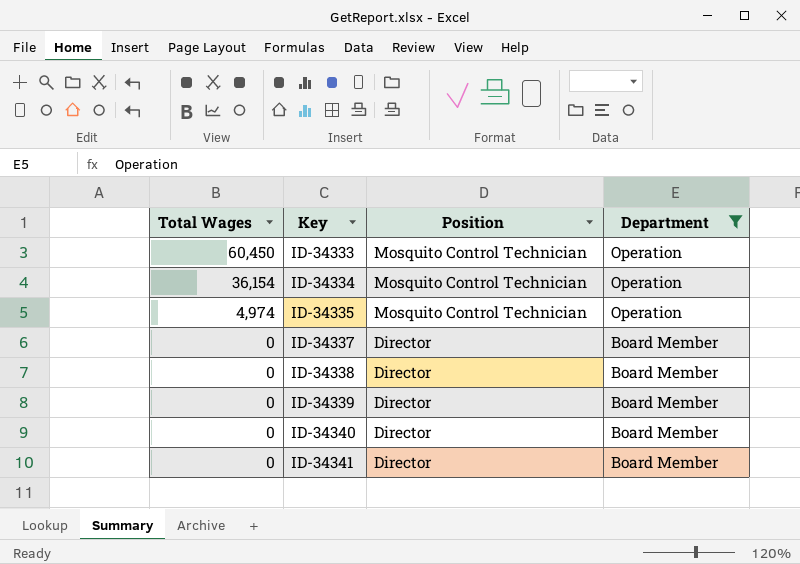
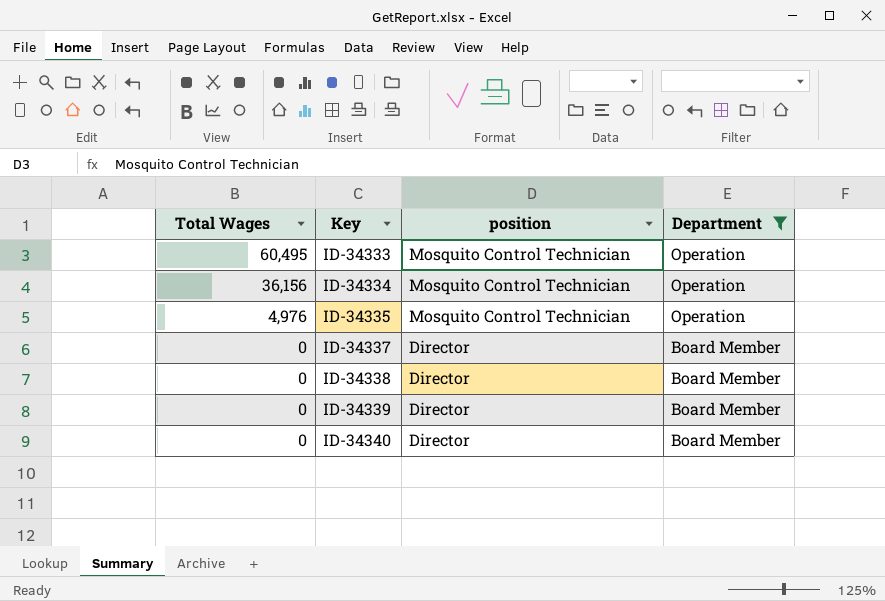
column name: Position -> position
row ID-34341: 0 | Director | Board Member -> none
ID-34333 | Total Wages: 60,450 -> 60,495
ID-34334 | Total Wages: 36,154 -> 36,156
ID-34335 | Total Wages: 4,974 -> 4,976

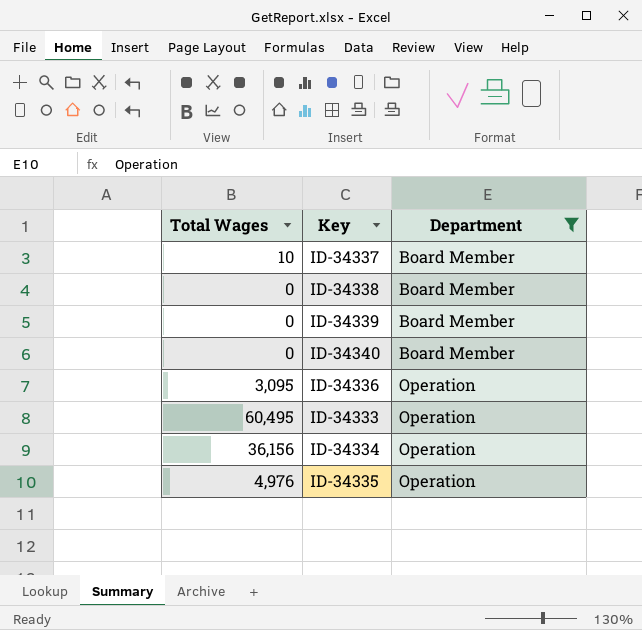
row order: Total Wages descending -> Department ascending
column position | position: 3 -> none
ID-34337 | Total Wages: 0 -> 10
row ID-34336: none -> 3,095 | Operation

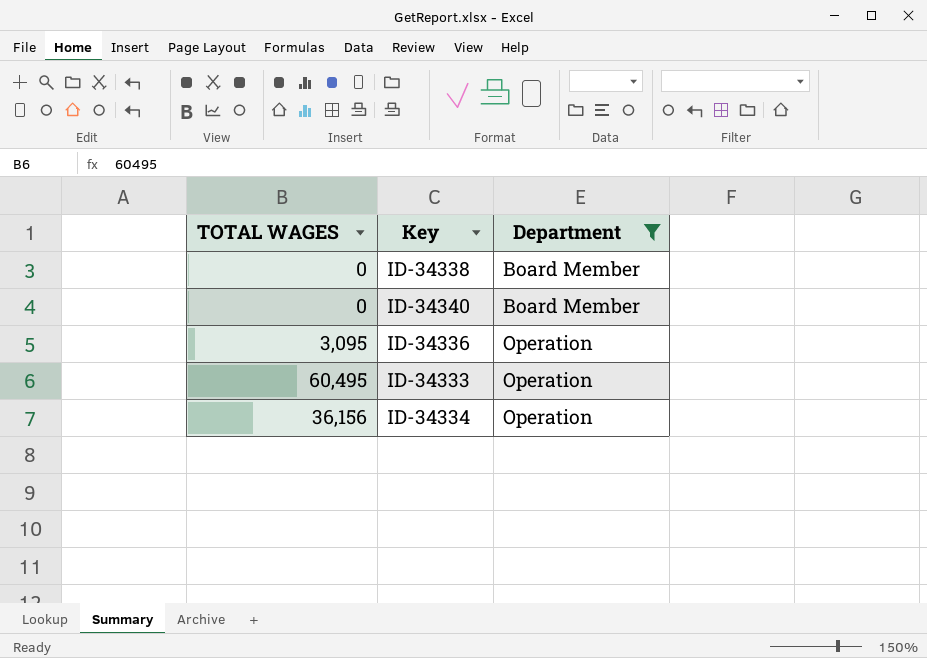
column name: Total Wages -> TOTAL WAGES
row ID-34337: 10 | Board Member -> none
row ID-34339: 0 | Board Member -> none
row ID-34335: 4,976 | Operation -> none

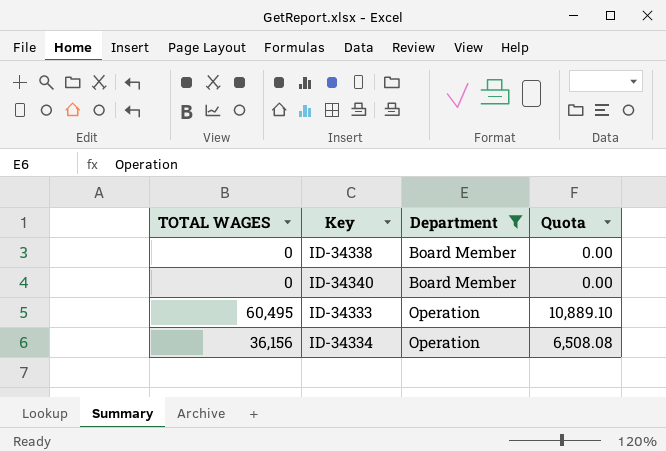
column Quota | formula: none -> [TOTAL WAGES] * 0.18
row ID-34336: 3,095 | Operation -> none

